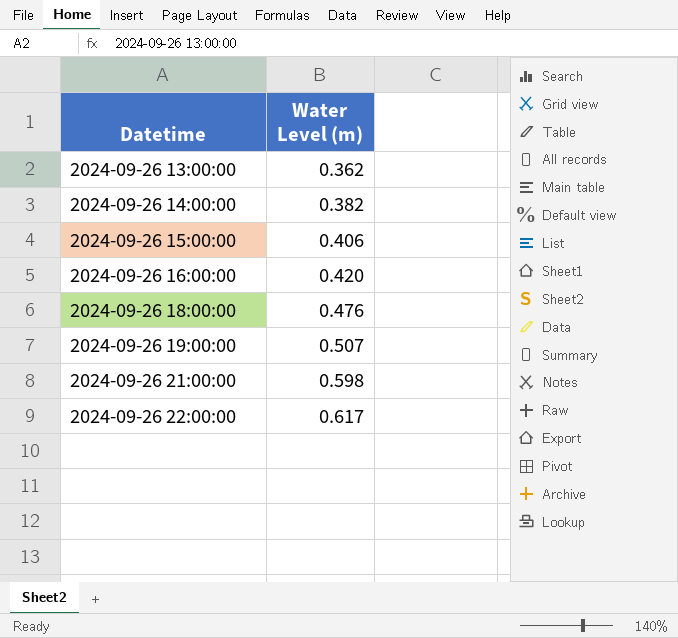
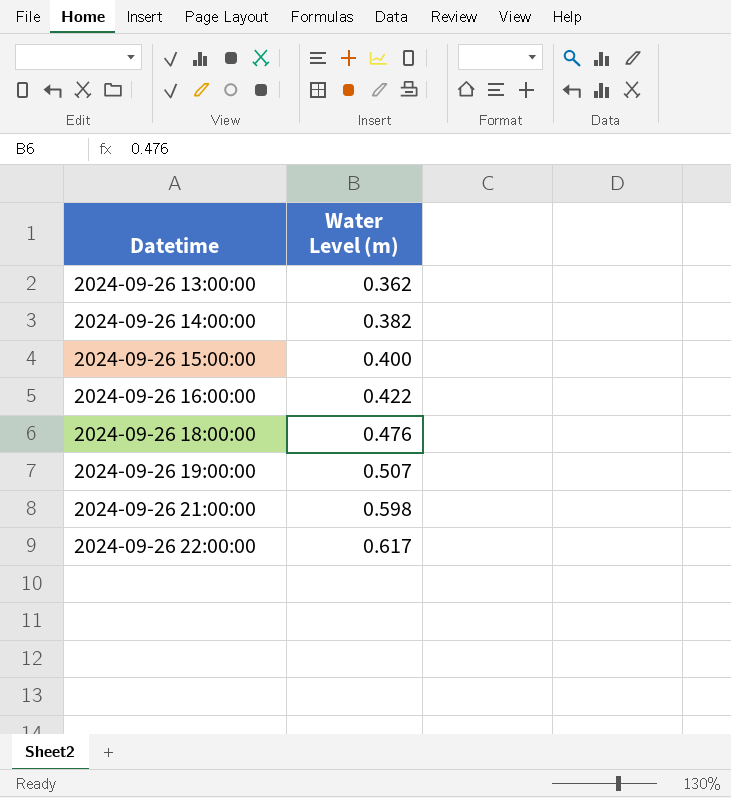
2024-09-26 15:00:00 | Water Level (m): 0.406 -> 0.400
2024-09-26 16:00:00 | Water Level (m): 0.420 -> 0.422

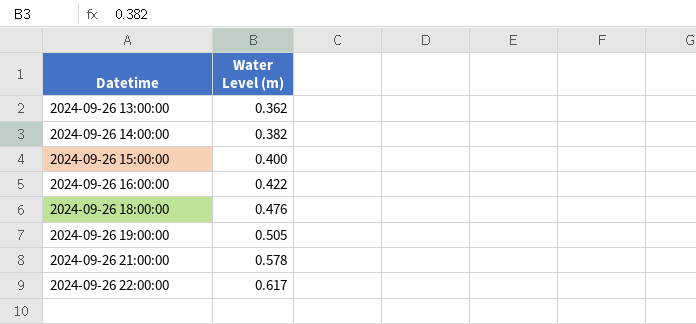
2024-09-26 19:00:00 | Water Level (m): 0.507 -> 0.505
2024-09-26 21:00:00 | Water Level (m): 0.598 -> 0.578

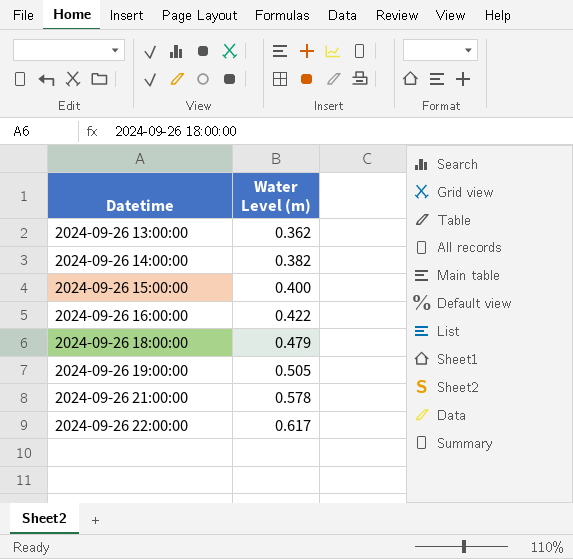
2024-09-26 18:00:00 | Water Level (m): 0.476 -> 0.479

